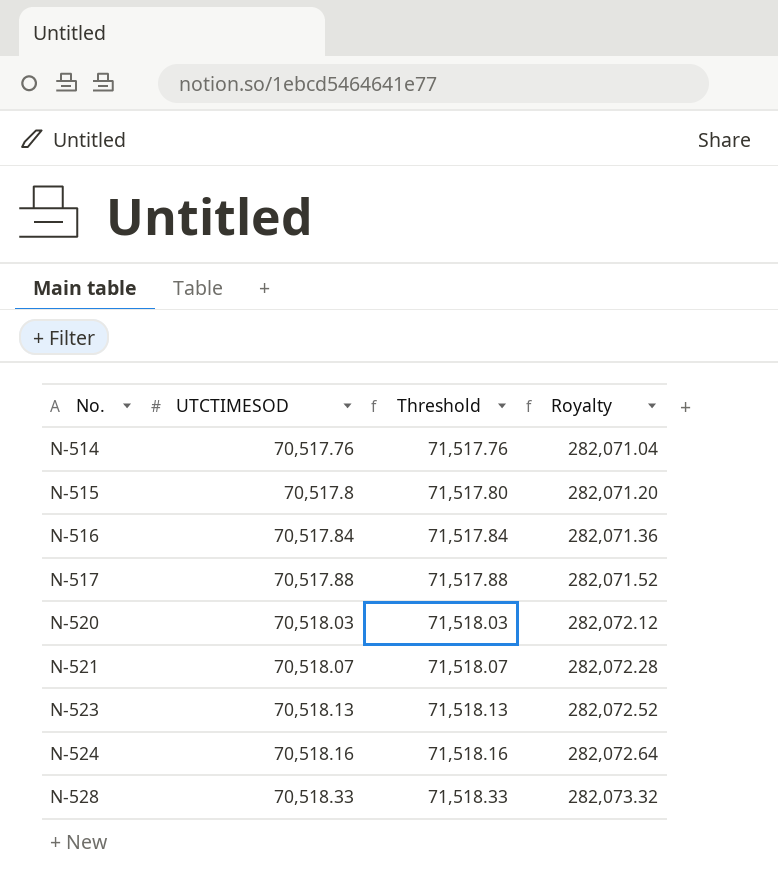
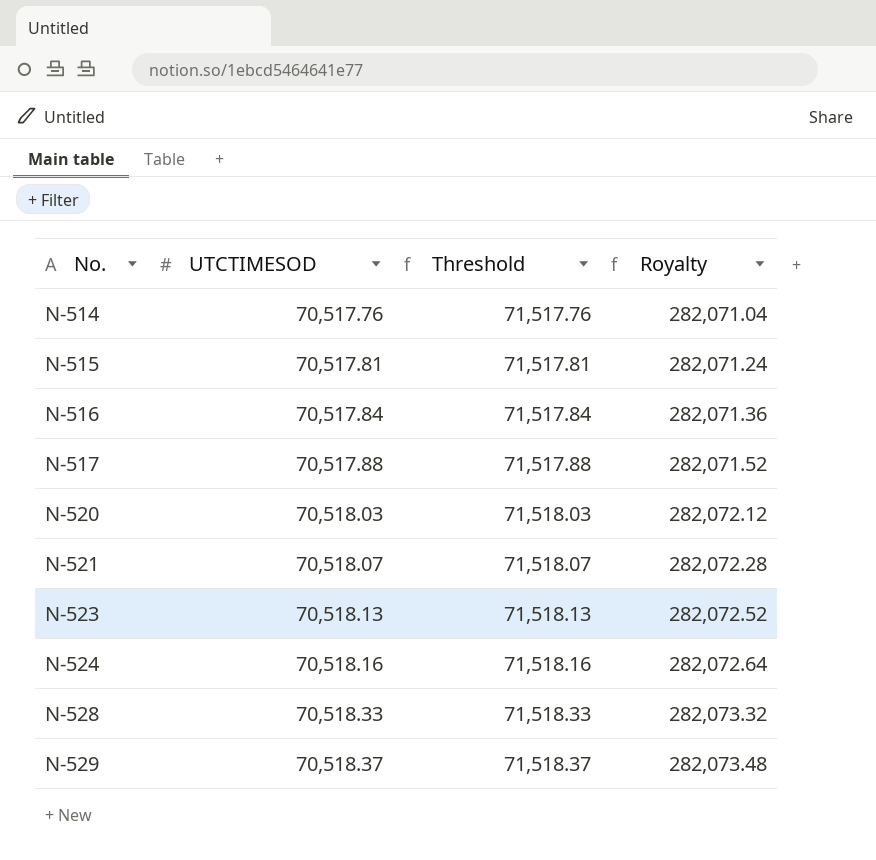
N-515 | UTCTIMESOD: 70,517.8 -> 70,517.81
N-515 | Threshold: 71,517.80 -> 71,517.81
N-515 | Royalty: 282,071.20 -> 282,071.24
row N-529: none -> 70,518.37 | 71,518.37 | 282,073.48

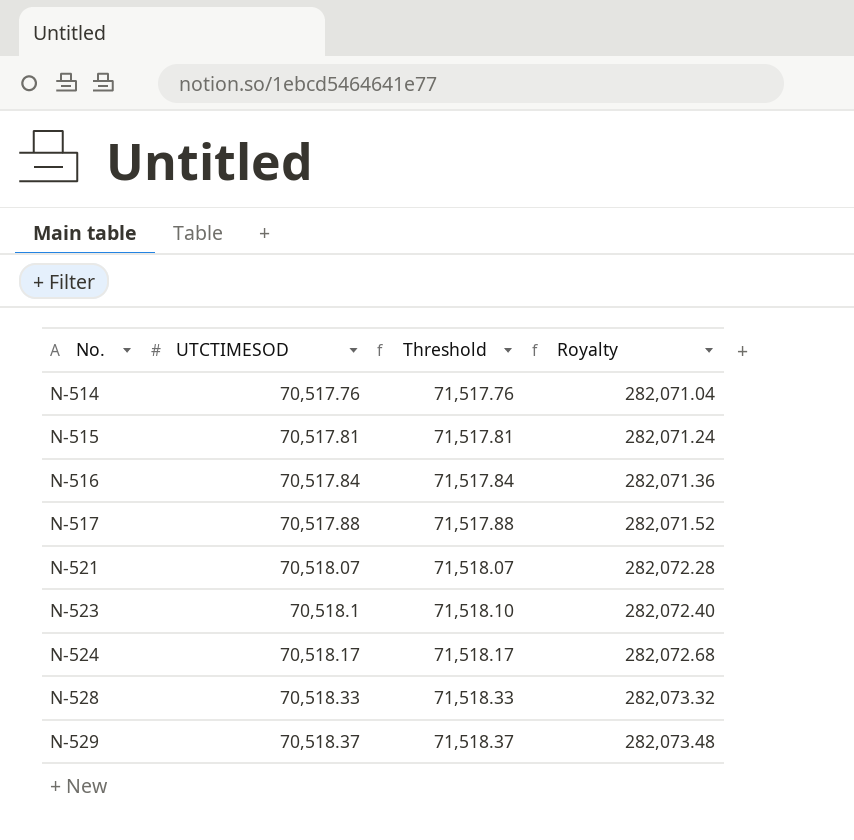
row N-520: 70,518.03 | 71,518.03 | 282,072.12 -> none
N-523 | UTCTIMESOD: 70,518.13 -> 70,518.1
N-523 | Threshold: 71,518.13 -> 71,518.10
N-523 | Royalty: 282,072.52 -> 282,072.40
N-524 | UTCTIMESOD: 70,518.16 -> 70,518.17
N-524 | Threshold: 71,518.16 -> 71,518.17
N-524 | Royalty: 282,072.64 -> 282,072.68

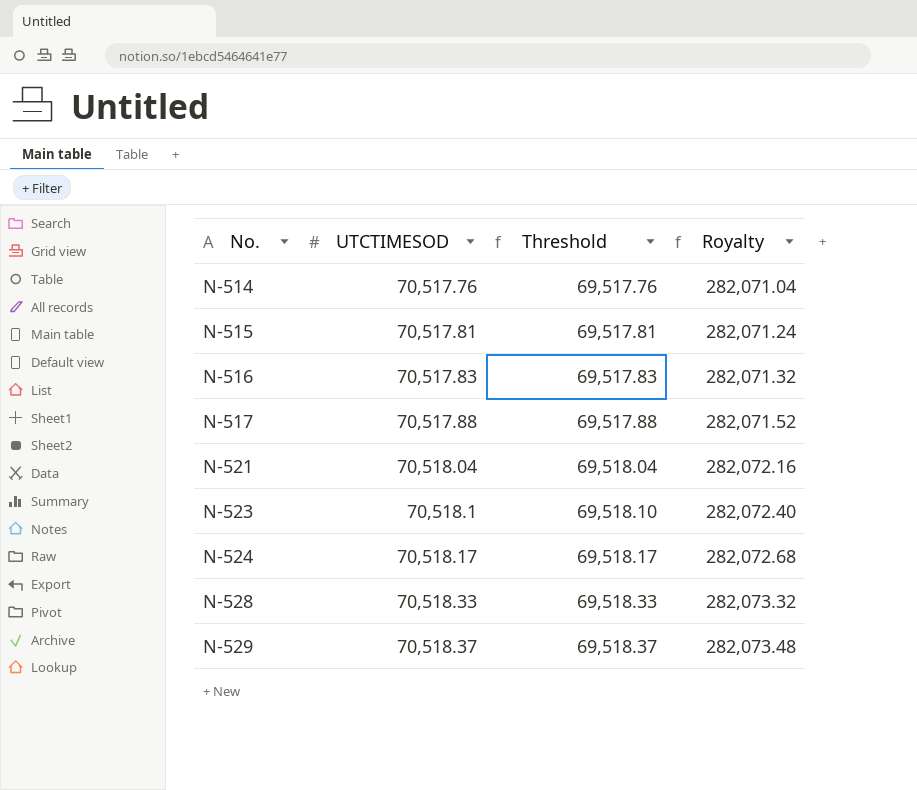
column Threshold | formula: [UTCTIMESOD] + 1000 -> [UTCTIMESOD] - 1000
N-516 | UTCTIMESOD: 70,517.84 -> 70,517.83
N-516 | Royalty: 282,071.36 -> 282,071.32
N-521 | UTCTIMESOD: 70,518.07 -> 70,518.04
N-521 | Royalty: 282,072.28 -> 282,072.16

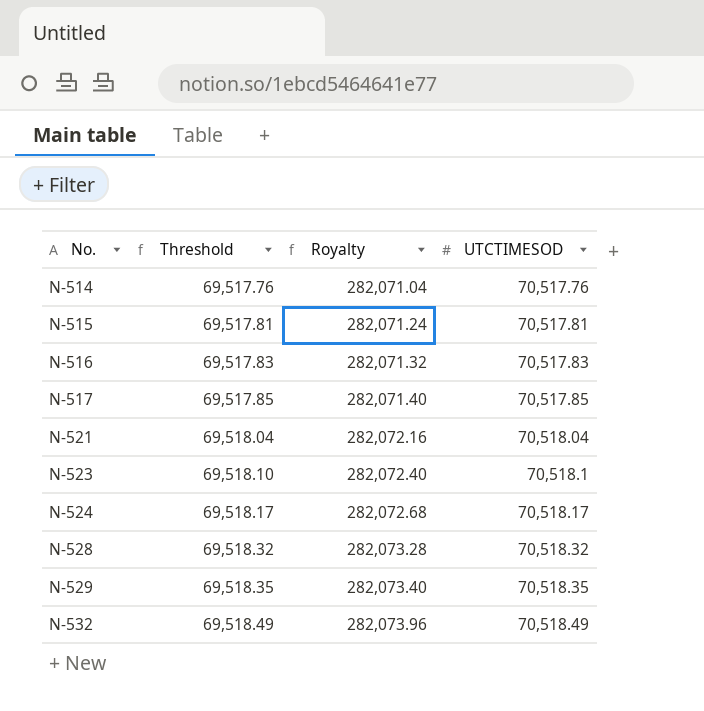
column UTCTIMESOD | position: 2 -> 4
N-517 | Threshold: 69,517.88 -> 69,517.85
N-517 | Royalty: 282,071.52 -> 282,071.40
N-517 | UTCTIMESOD: 70,517.88 -> 70,517.85
N-528 | Threshold: 69,518.33 -> 69,518.32
N-528 | Royalty: 282,073.32 -> 282,073.28
N-528 | UTCTIMESOD: 70,518.33 -> 70,518.32
N-529 | Threshold: 69,518.37 -> 69,518.35
N-529 | Royalty: 282,073.48 -> 282,073.40
N-529 | UTCTIMESOD: 70,518.37 -> 70,518.35
row N-532: none -> 69,518.49 | 282,073.96 | 70,518.49

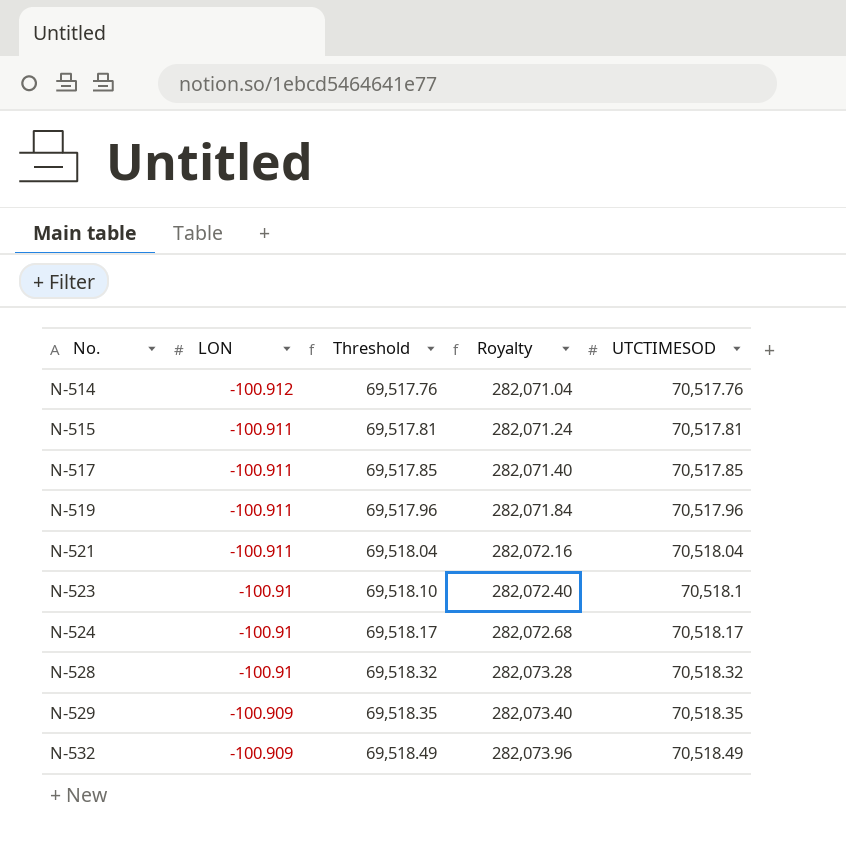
column LON | position: none -> 2
row N-516: 69,517.83 | 282,071.32 | 70,517.83 -> none
row N-519: none -> -100.911 | 69,517.96 | 282,071.84 | 70,517.96

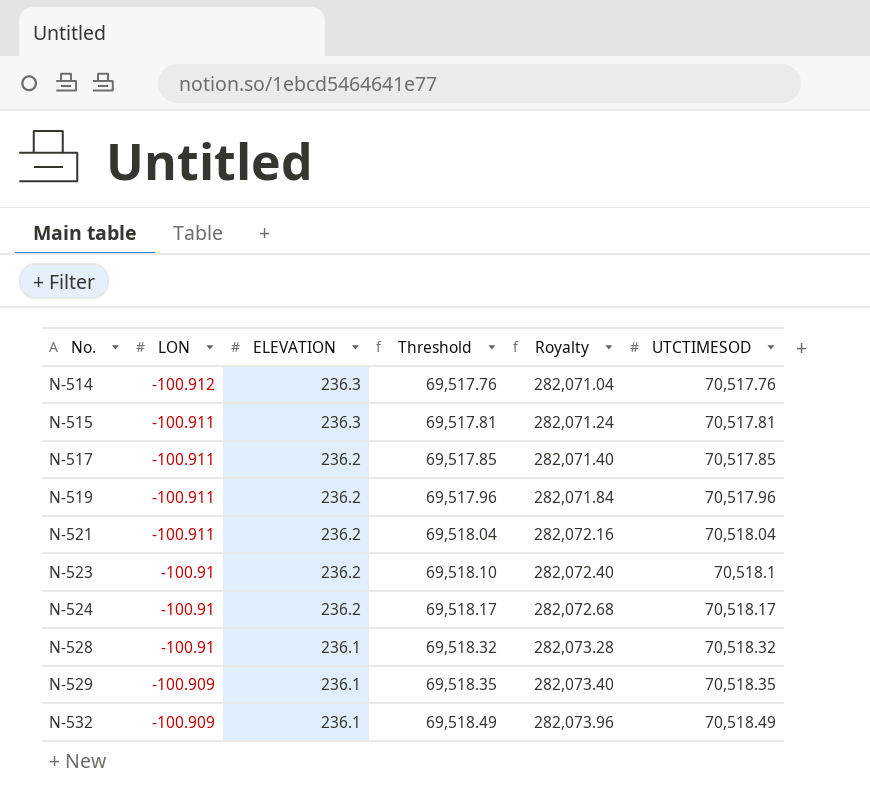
column ELEVATION | position: none -> 3

